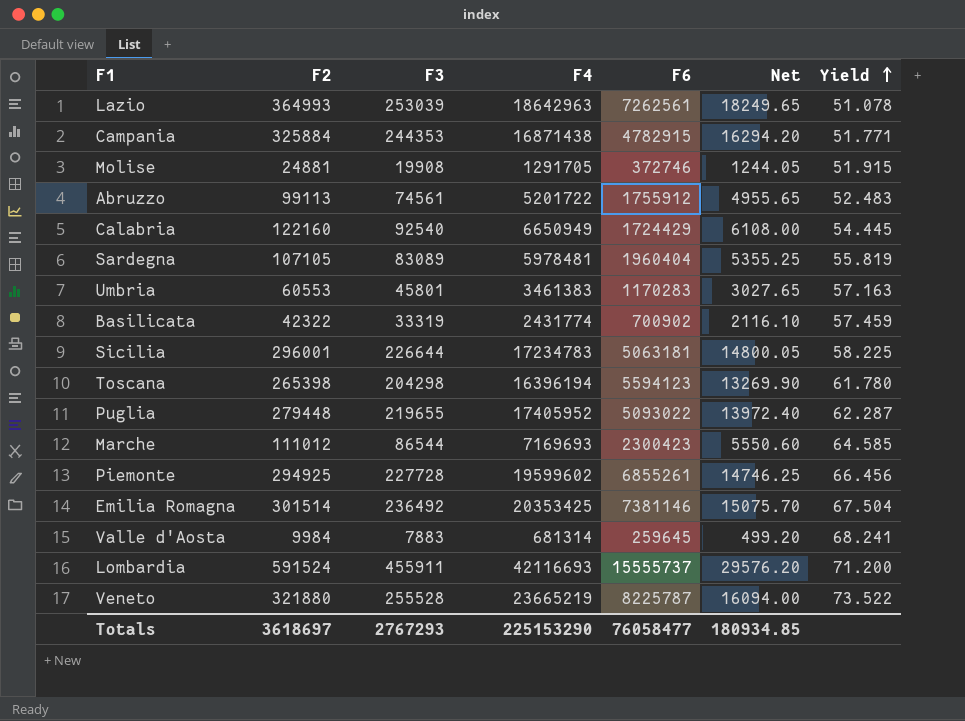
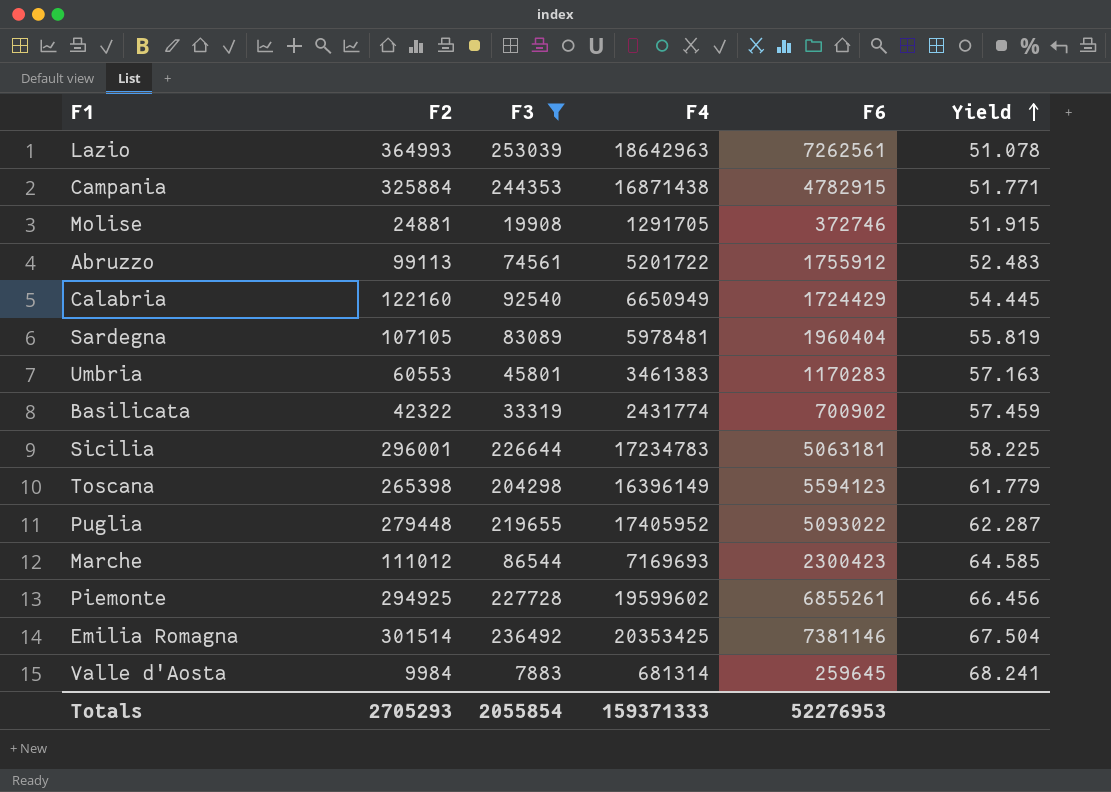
filter: none -> F3 <= 253039
column Net | formula: [F2] * 0.05 -> none
Toscana | F4: 16396194 -> 16396149
Toscana | Yield: 61.780 -> 61.779
Totals | F2: 3618697 -> 2705293
Totals | F3: 2767293 -> 2055854
Totals | F4: 225153290 -> 159371333
Totals | F6: 76058477 -> 52276953

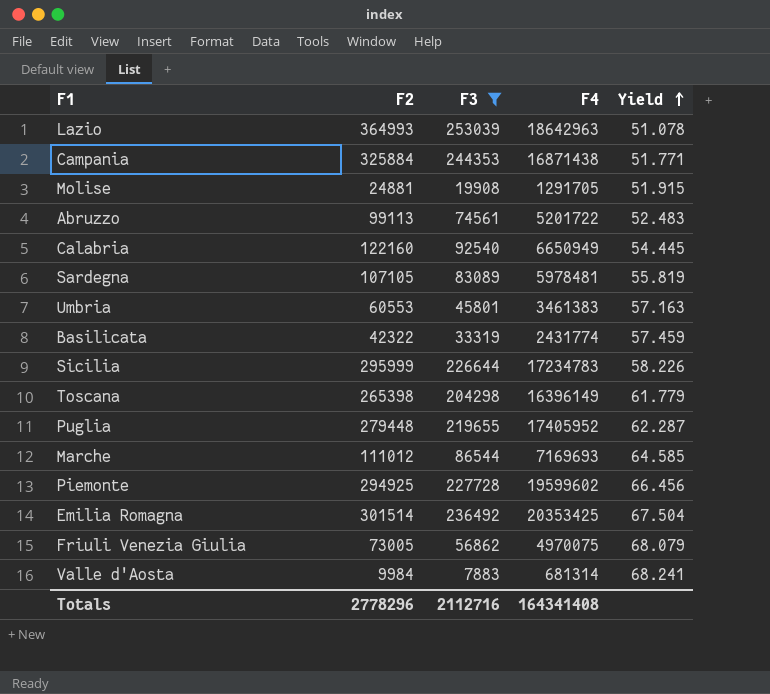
column F6 | position: 5 -> none
Sicilia | F2: 296001 -> 295999
Sicilia | Yield: 58.225 -> 58.226
row Friuli Venezia Giulia: none -> 73005 | 56862 | 4970075 | 68.079
Totals | F2: 2705293 -> 2778296
Totals | F3: 2055854 -> 2112716
Totals | F4: 159371333 -> 164341408

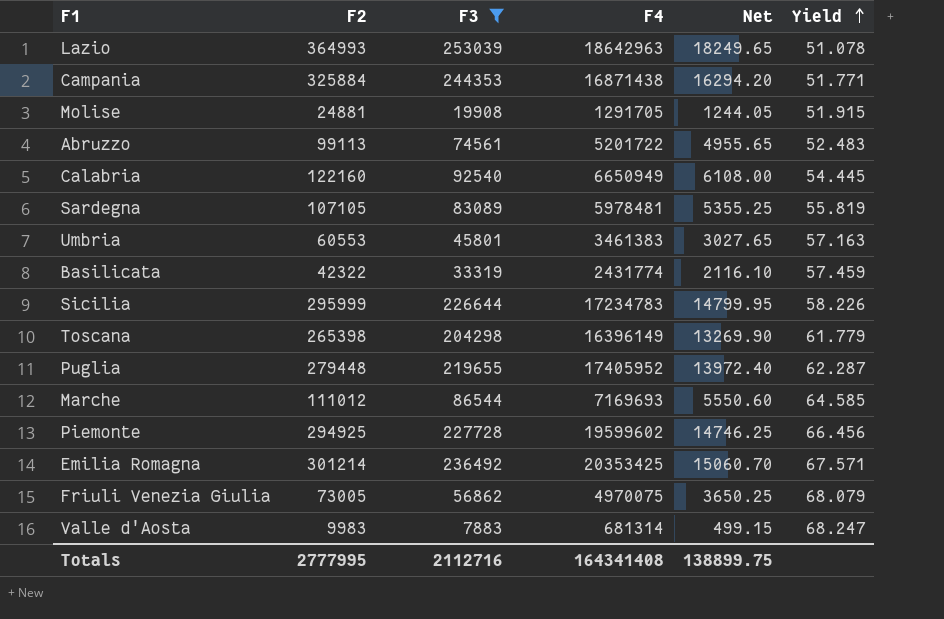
column Net | formula: none -> [F2] * 0.05
Emilia Romagna | F2: 301514 -> 301214
Emilia Romagna | Yield: 67.504 -> 67.571
Valle d'Aosta | F2: 9984 -> 9983
Valle d'Aosta | Yield: 68.241 -> 68.247
Totals | F2: 2778296 -> 2777995

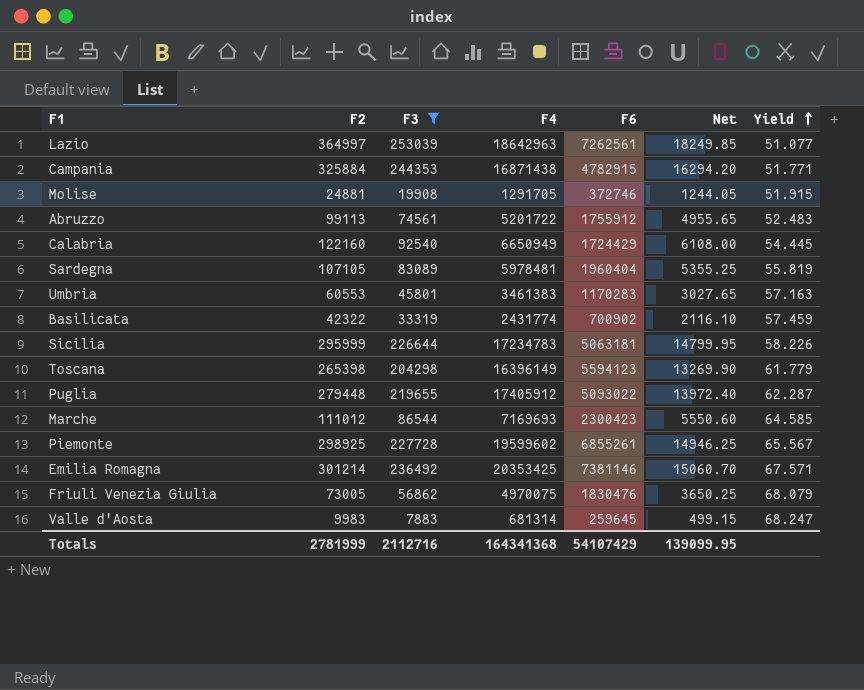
column F6 | position: none -> 5
Lazio | F2: 364993 -> 364997
Lazio | Net: 18249.65 -> 18249.85
Lazio | Yield: 51.078 -> 51.077
Puglia | F4: 17405952 -> 17405912
Piemonte | F2: 294925 -> 298925
Piemonte | Net: 14746.25 -> 14946.25
Piemonte | Yield: 66.456 -> 65.567
Totals | F2: 2777995 -> 2781999
Totals | F4: 164341408 -> 164341368
Totals | Net: 138899.75 -> 139099.95

